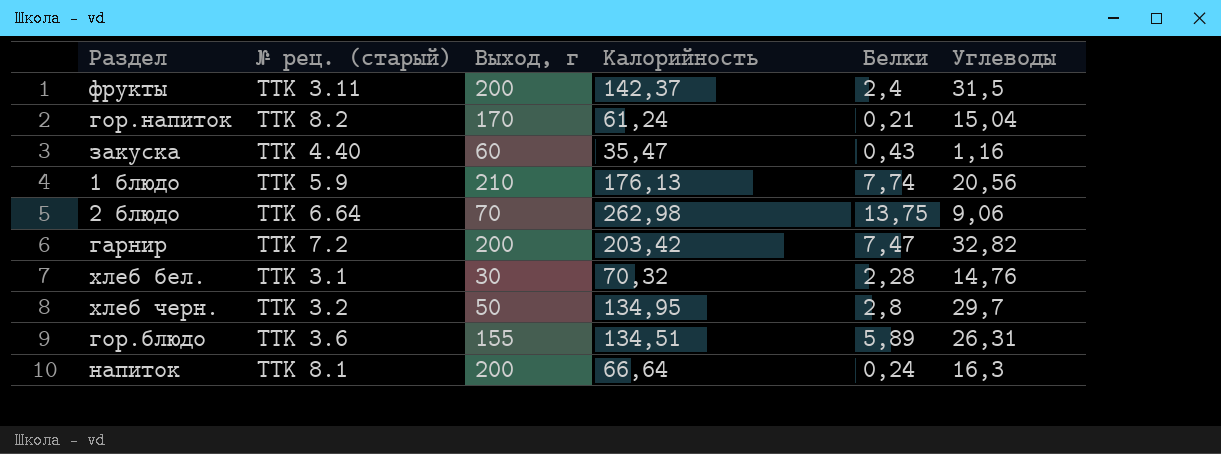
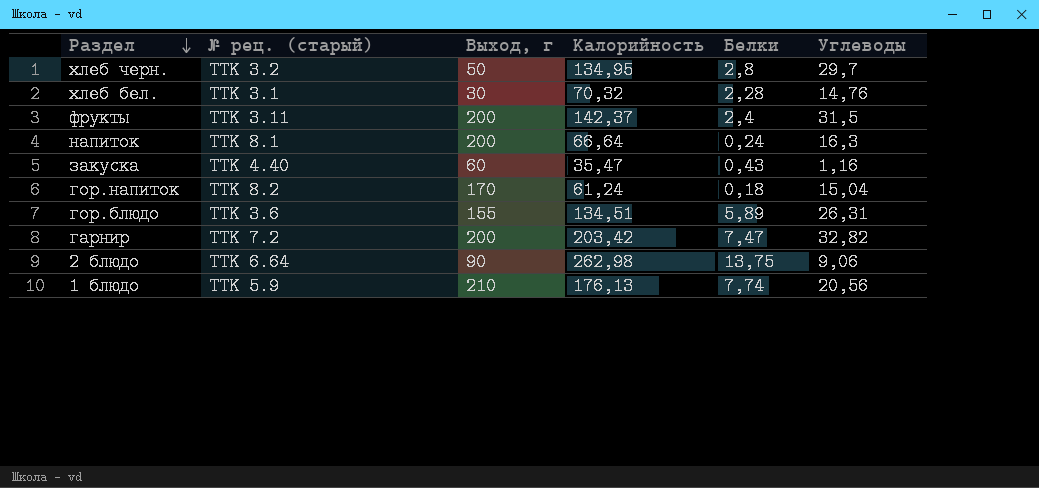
row order: none -> Раздел descending
гор.напиток | Белки: 0,21 -> 0,18
2 блюдо | Выход, г: 70 -> 90

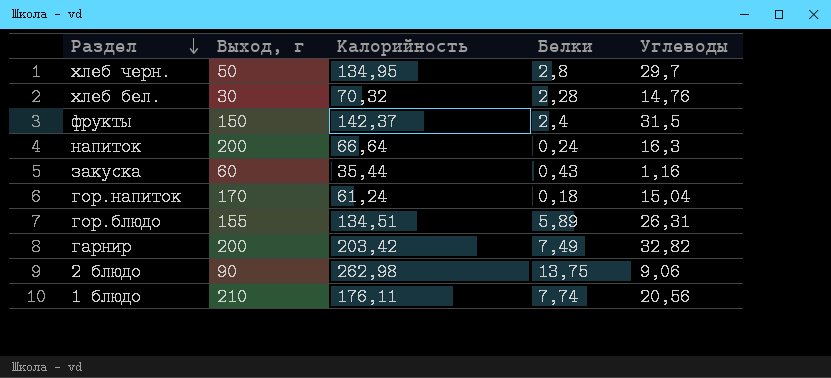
column № рец. (старый) | position: 2 -> none
фрукты | Выход, г: 200 -> 150
закуска | Калорийность: 35,47 -> 35,44
гарнир | Белки: 7,47 -> 7,49
1 блюдо | Калорийность: 176,13 -> 176,11

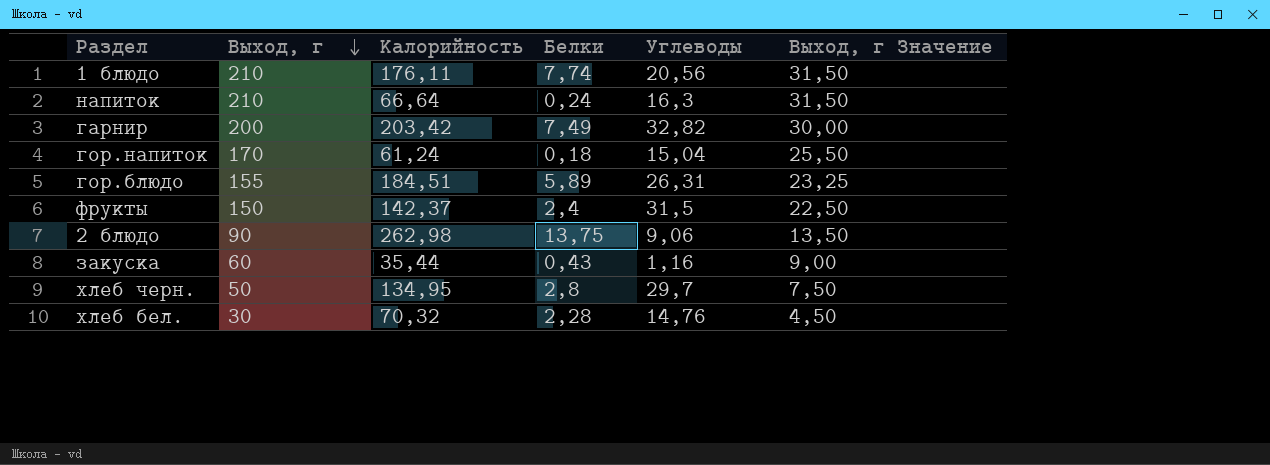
row order: Раздел descending -> Выход, г descending
column Выход, г Значение | formula: none -> [Выход, г] * 0,15
напиток | Выход, г: 200 -> 210
гор.блюдо | Калорийность: 134,51 -> 184,51

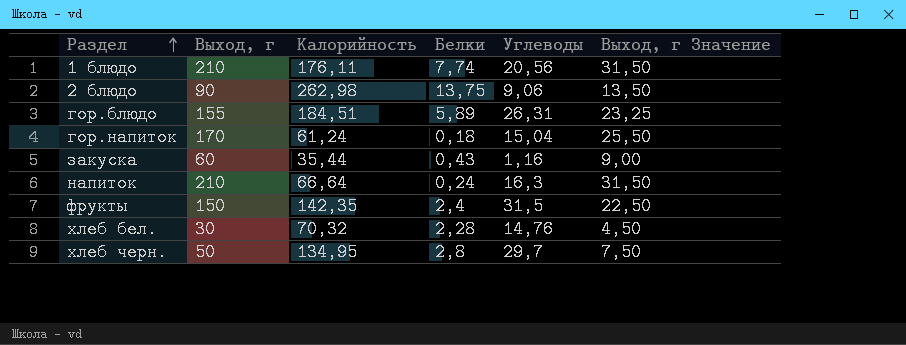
row order: Выход, г descending -> Раздел ascending
row гарнир: 200 | 203,42 | 7,49 | 32,82 | 30,00 -> none
фрукты | Калорийность: 142,37 -> 142,35

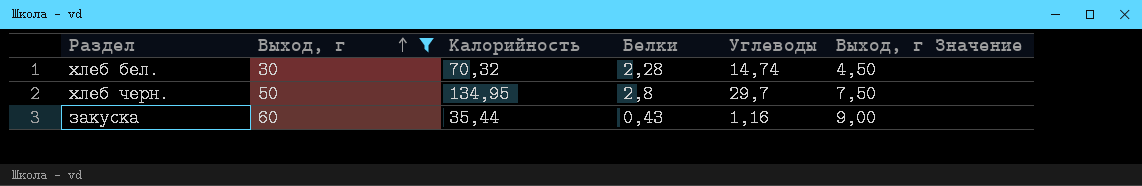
filter: none -> Выход, г <= 60
row order: Раздел ascending -> Выход, г ascending
хлеб бел. | Углеводы: 14,76 -> 14,74

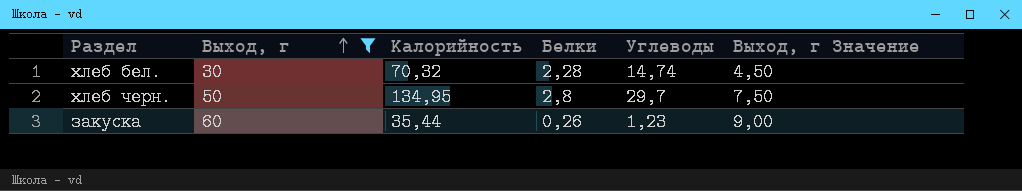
закуска | Белки: 0,43 -> 0,26
закуска | Углеводы: 1,16 -> 1,23

